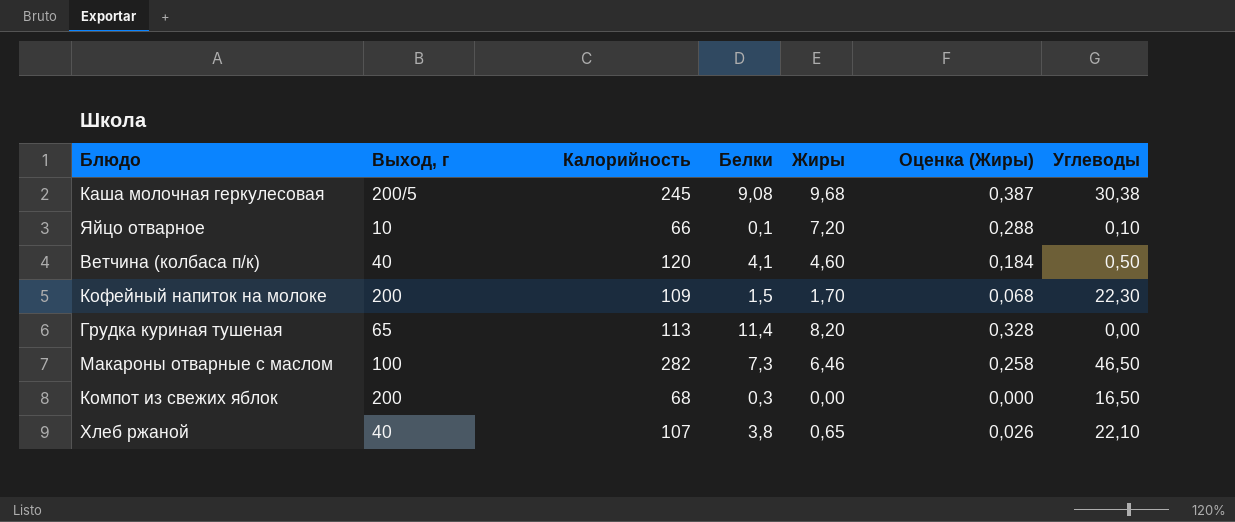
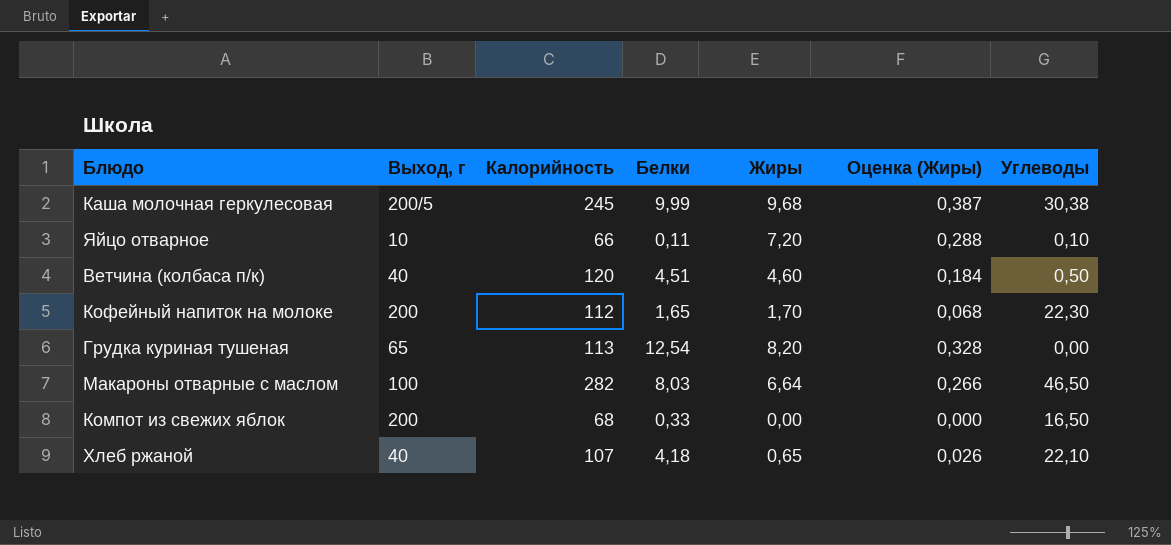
Каша молочная геркулесовая | Белки: 9,08 -> 9,99
Яйцо отварное | Белки: 0,1 -> 0,11
Ветчина (колбаса п/к) | Белки: 4,1 -> 4,51
Кофейный напиток на молоке | Калорийность: 109 -> 112
Кофейный напиток на молоке | Белки: 1,5 -> 1,65
Грудка куриная тушеная | Белки: 11,4 -> 12,54
Макароны отварные с маслом | Белки: 7,3 -> 8,03
Макароны отварные с маслом | Жиры: 6,46 -> 6,64
Макароны отварные с маслом | Оценка (Жиры): 0,258 -> 0,266
Компот из свежих яблок | Белки: 0,3 -> 0,33
Хлеб ржаной | Белки: 3,8 -> 4,18

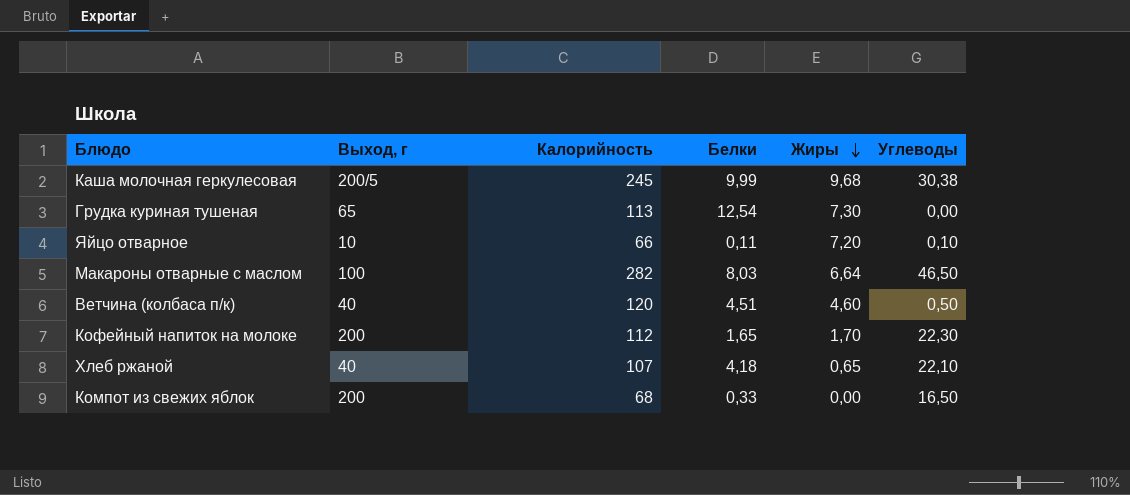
row order: none -> Жиры descending
column Оценка (Жиры) | formula: [Жиры] * 0,04 -> none
Грудка куриная тушеная | Жиры: 8,20 -> 7,30

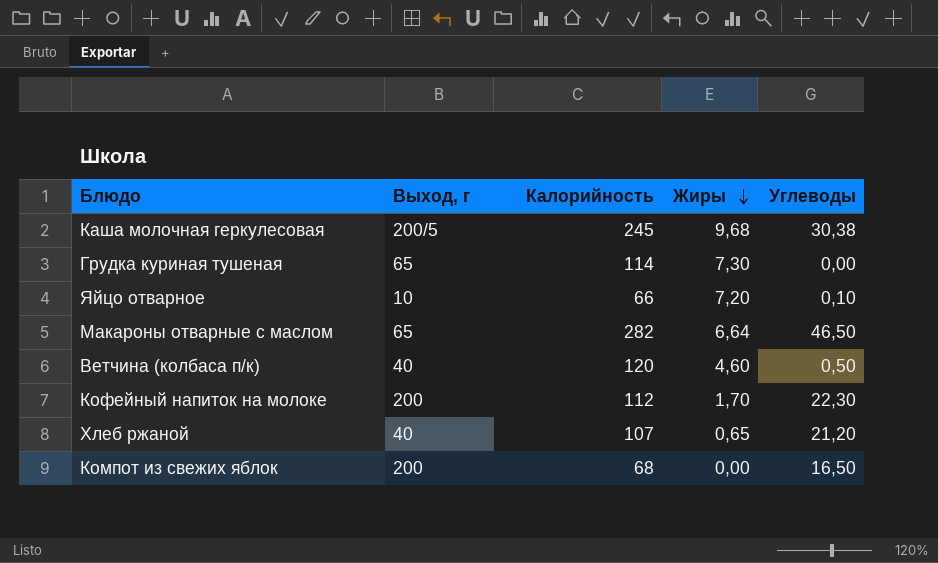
column Белки | position: 4 -> none
Грудка куриная тушеная | Калорийность: 113 -> 114
Макароны отварные с маслом | Выход, г: 100 -> 65
Хлеб ржаной | Углеводы: 22,10 -> 21,20

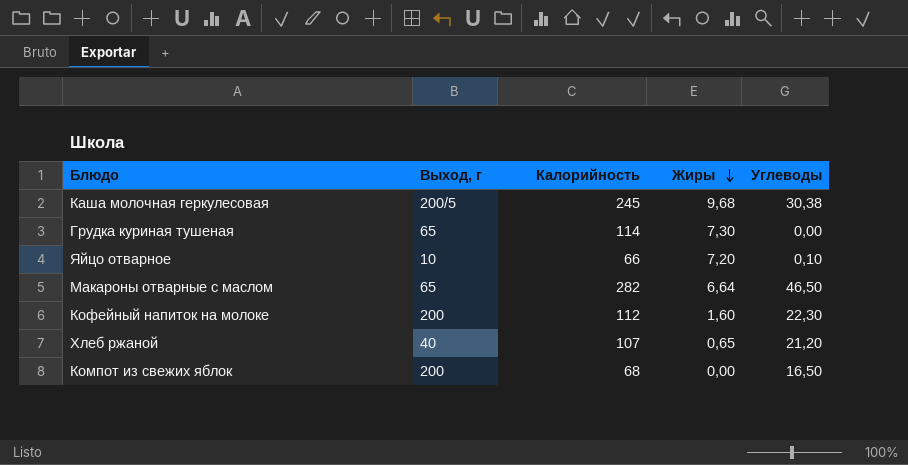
row Ветчина (колбаса п/к): 40 | 120 | 4,60 | 0,50 -> none
Кофейный напиток на молоке | Жиры: 1,70 -> 1,60

